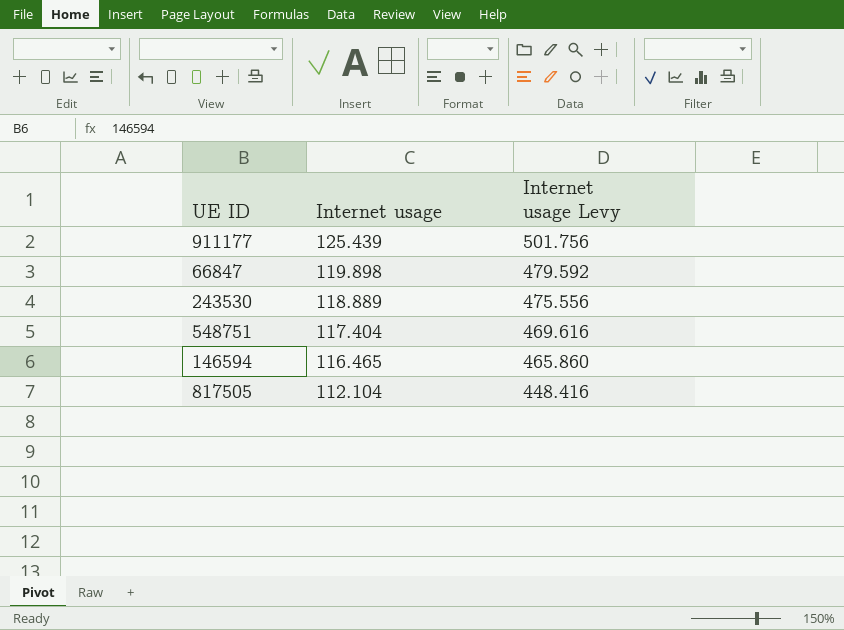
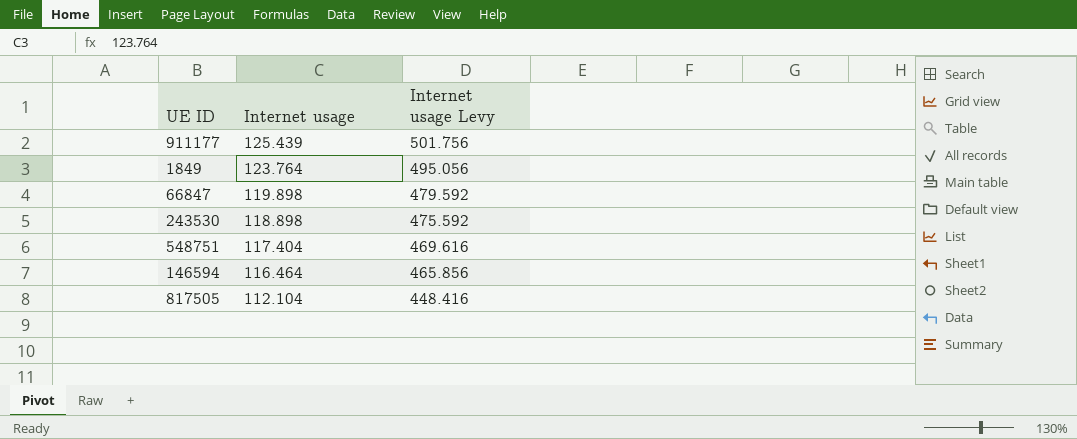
row 1849: none -> 123.764 | 495.056
243530 | Internet usage: 118.889 -> 118.898
243530 | Internet usage Levy: 475.556 -> 475.592
146594 | Internet usage: 116.465 -> 116.464
146594 | Internet usage Levy: 465.860 -> 465.856

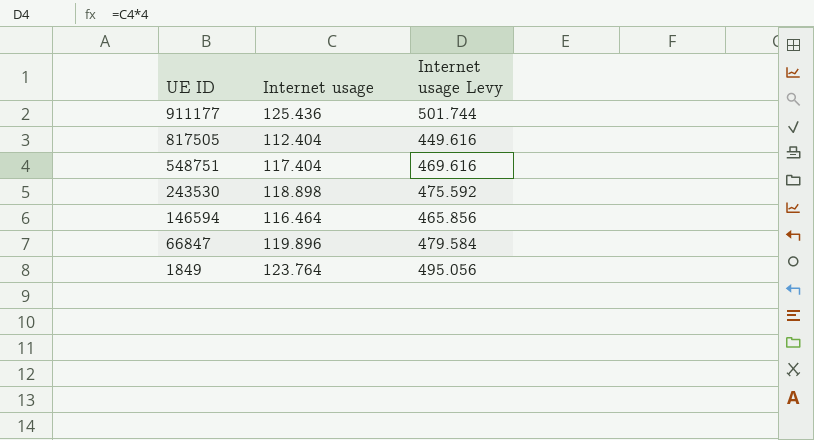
row order: Internet usage descending -> UE ID descending
911177 | Internet usage: 125.439 -> 125.436
911177 | Internet usage Levy: 501.756 -> 501.744
817505 | Internet usage: 112.104 -> 112.404
817505 | Internet usage Levy: 448.416 -> 449.616
66847 | Internet usage: 119.898 -> 119.896
66847 | Internet usage Levy: 479.592 -> 479.584

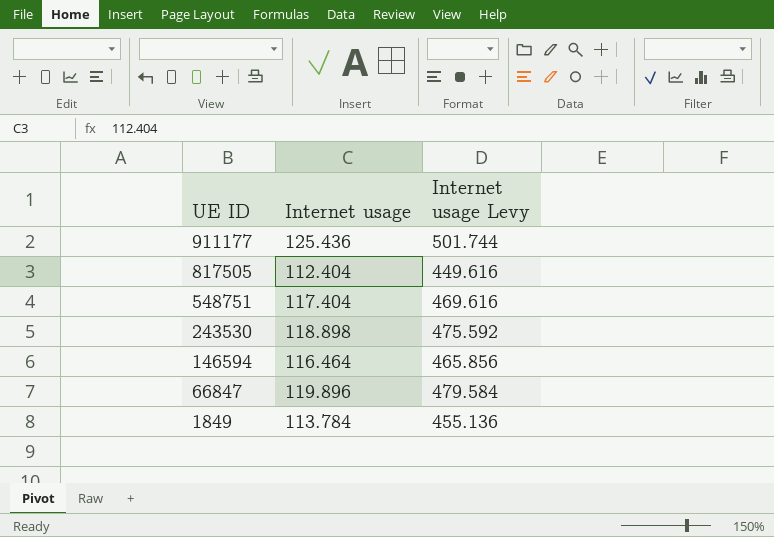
1849 | Internet usage: 123.764 -> 113.784
1849 | Internet usage Levy: 495.056 -> 455.136

